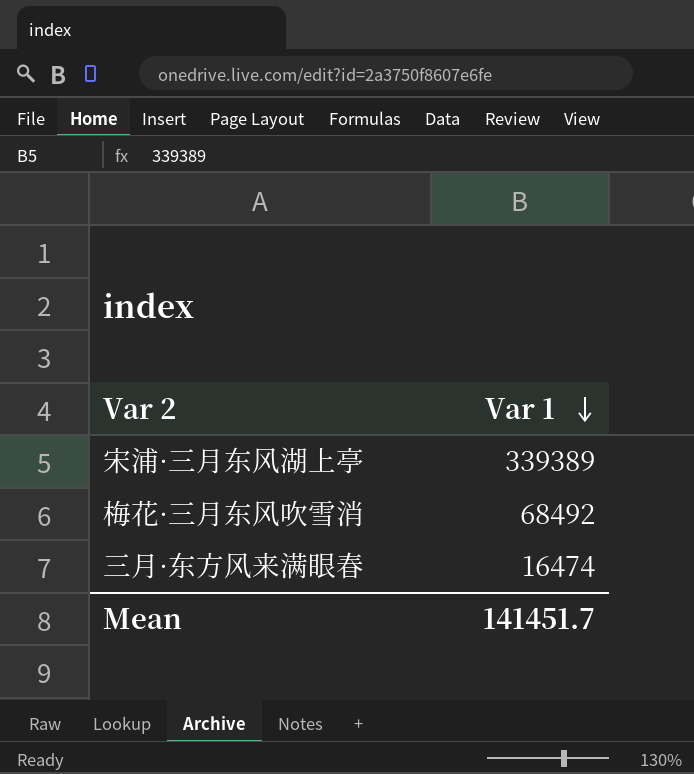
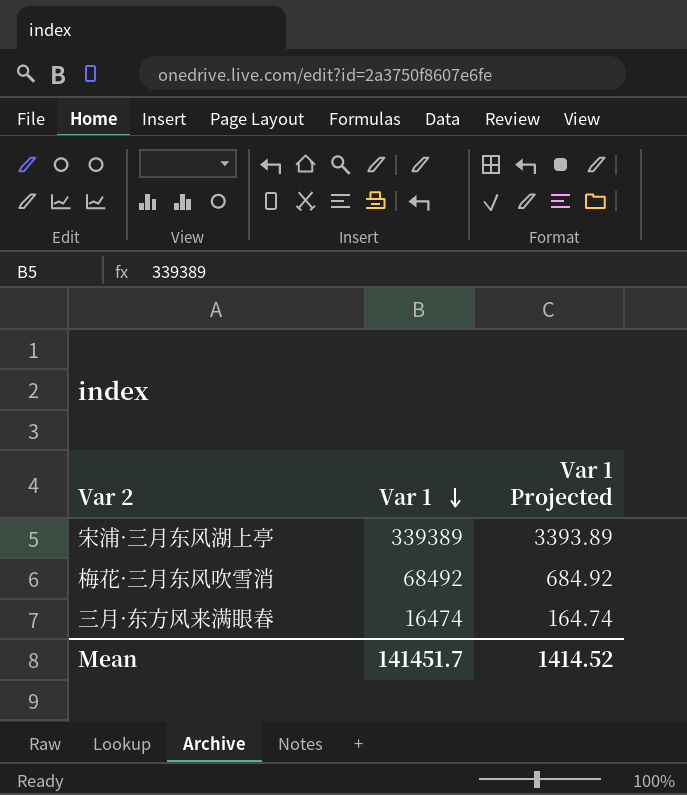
column Var 1 Projected | formula: none -> [Var 1] * 0.01

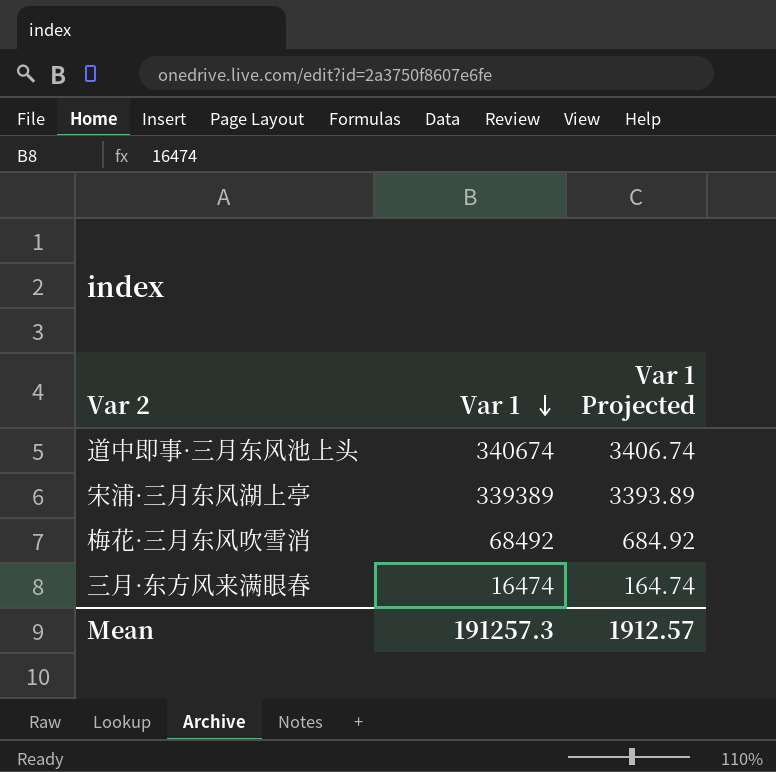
row 道中即事·三月东风池上头: none -> 340674 | 3406.74
Mean | Var 1: 141451.7 -> 191257.3
Mean | Var 1 Projected: 1414.52 -> 1912.57

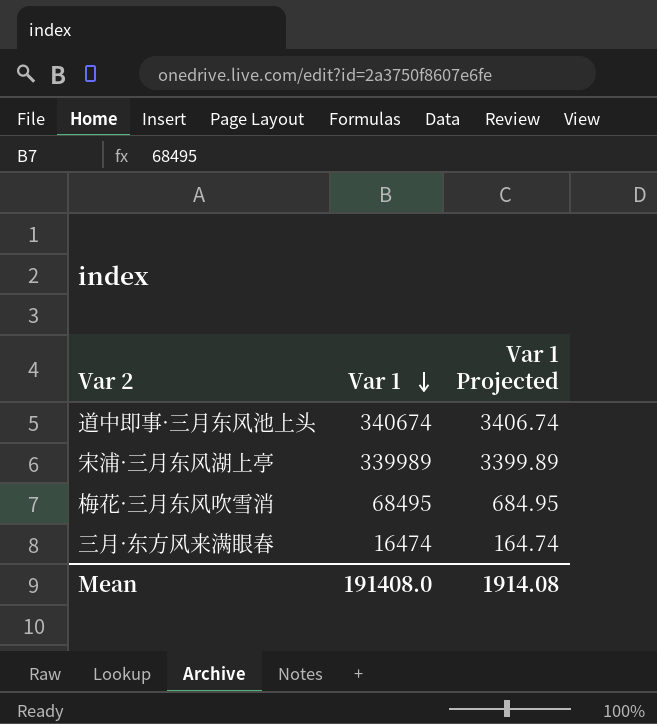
宋浦·三月东风湖上亭 | Var 1: 339389 -> 339989
宋浦·三月东风湖上亭 | Var 1 Projected: 3393.89 -> 3399.89
梅花·三月东风吹雪消 | Var 1: 68492 -> 68495
梅花·三月东风吹雪消 | Var 1 Projected: 684.92 -> 684.95
Mean | Var 1: 191257.3 -> 191408.0
Mean | Var 1 Projected: 1912.57 -> 1914.08

